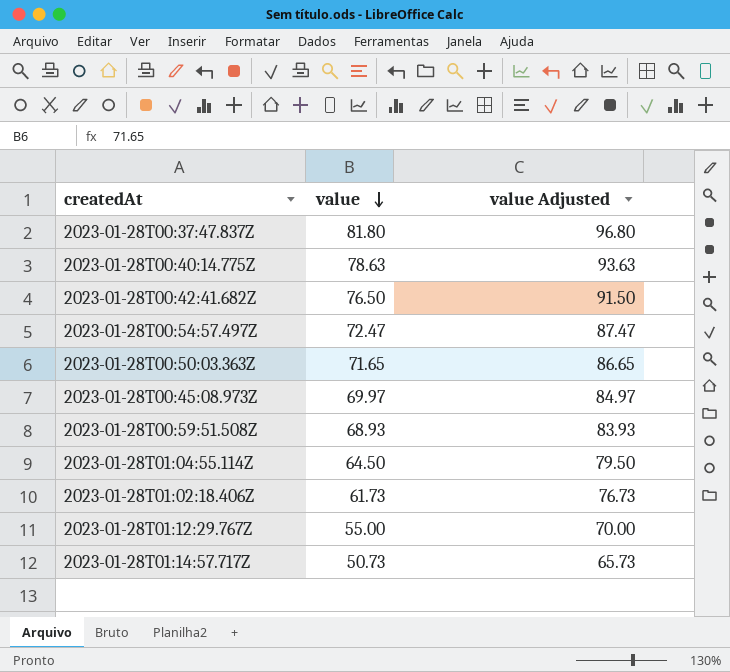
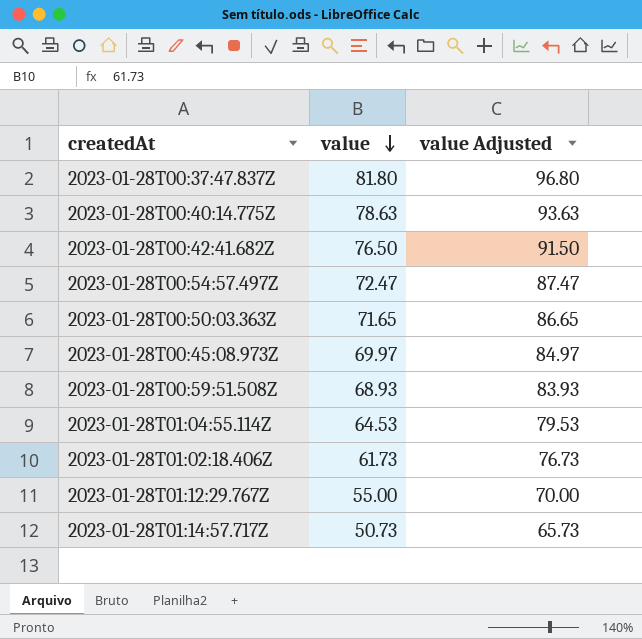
2023-01-28T01:04:55.114Z | value: 64.50 -> 64.53
2023-01-28T01:04:55.114Z | value Adjusted: 79.50 -> 79.53

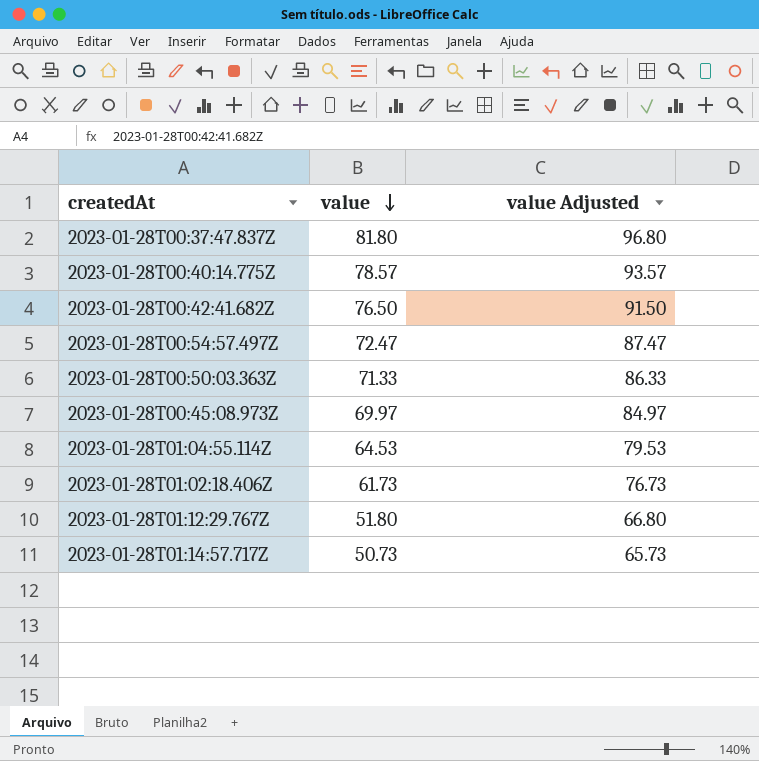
row 2023-01-28T00:59:51.508Z: 68.93 | 83.93 -> none
2023-01-28T00:40:14.775Z | value: 78.63 -> 78.57
2023-01-28T00:40:14.775Z | value Adjusted: 93.63 -> 93.57
2023-01-28T00:50:03.363Z | value: 71.65 -> 71.33
2023-01-28T00:50:03.363Z | value Adjusted: 86.65 -> 86.33
2023-01-28T01:12:29.767Z | value: 55.00 -> 51.80
2023-01-28T01:12:29.767Z | value Adjusted: 70.00 -> 66.80

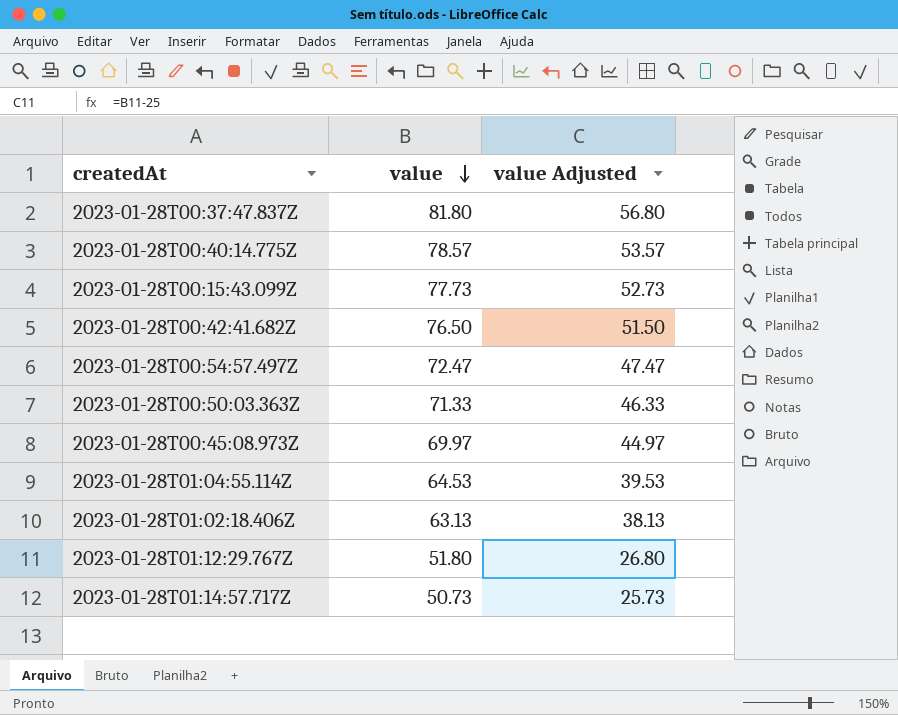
column value Adjusted | formula: [value] + 15 -> [value] - 25
row 2023-01-28T00:15:43.099Z: none -> 77.73 | 52.73
2023-01-28T01:02:18.406Z | value: 61.73 -> 63.13

